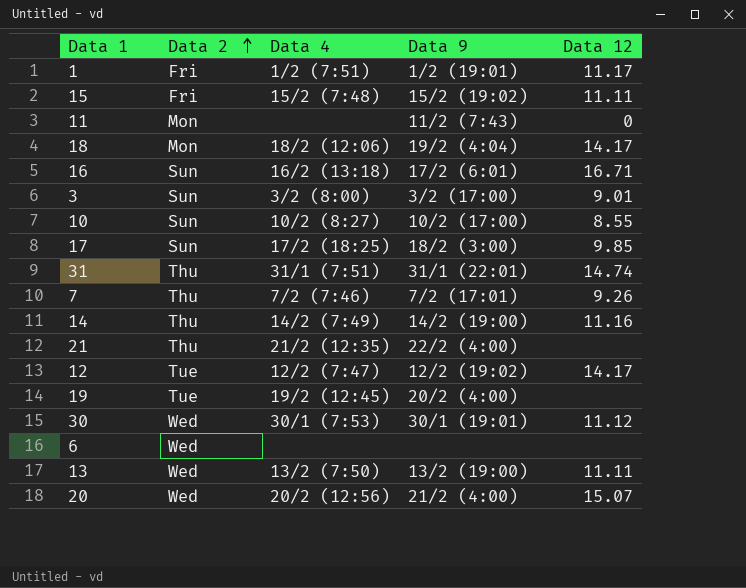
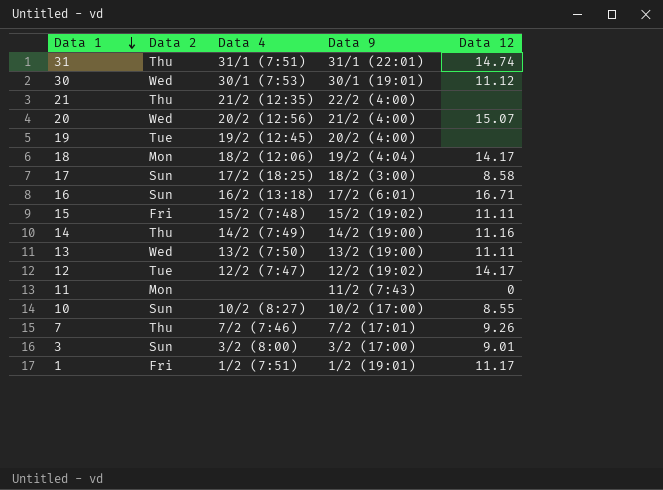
row order: Data 2 ascending -> Data 1 descending
row 6: Wed | none | none | none -> none
17 | Data 12: 9.85 -> 8.58

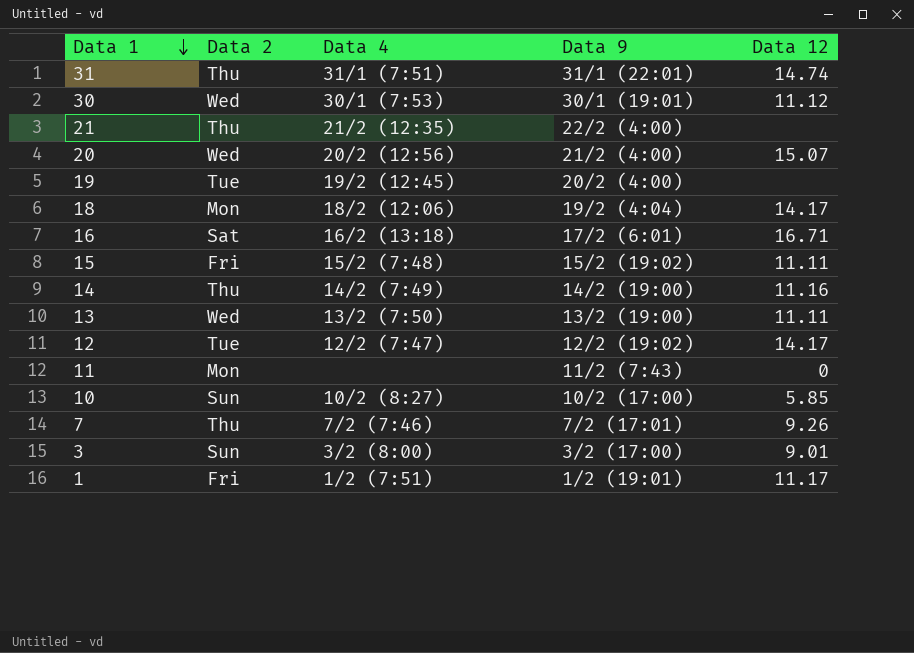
row 17: Sun | 17/2 (18:25) | 18/2 (3:00) | 8.58 -> none
16 | Data 2: Sun -> Sat
10 | Data 12: 8.55 -> 5.85

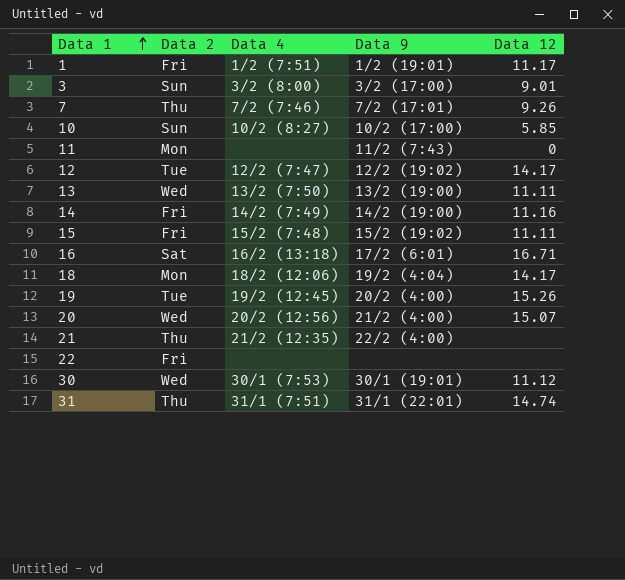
row order: Data 1 descending -> Data 1 ascending
14 | Data 2: Thu -> Fri
19 | Data 12: none -> 15.26
row 22: none -> Fri | none | none | none

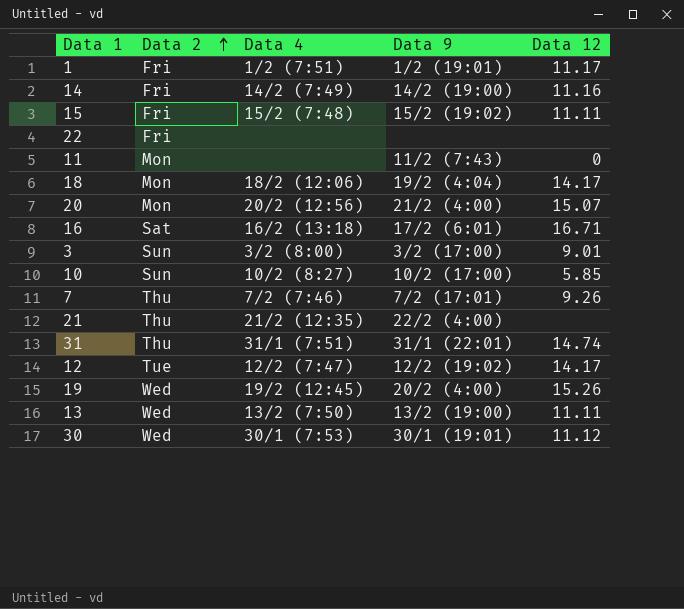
row order: Data 1 ascending -> Data 2 ascending
20 | Data 2: Wed -> Mon
19 | Data 2: Tue -> Wed

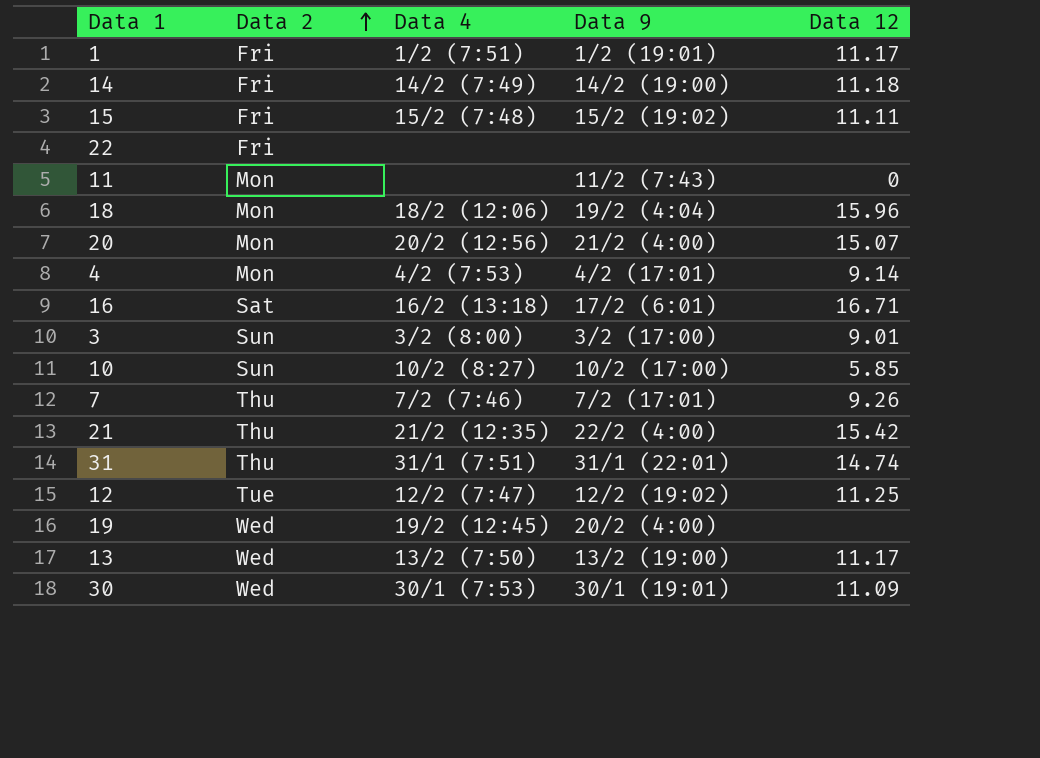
14 | Data 12: 11.16 -> 11.18
18 | Data 12: 14.17 -> 15.96
row 4: none -> Mon | 4/2 (7:53) | 4/2 (17:01) | 9.14
21 | Data 12: none -> 15.42
12 | Data 12: 14.17 -> 11.25
19 | Data 12: 15.26 -> none
13 | Data 12: 11.11 -> 11.17
30 | Data 12: 11.12 -> 11.09

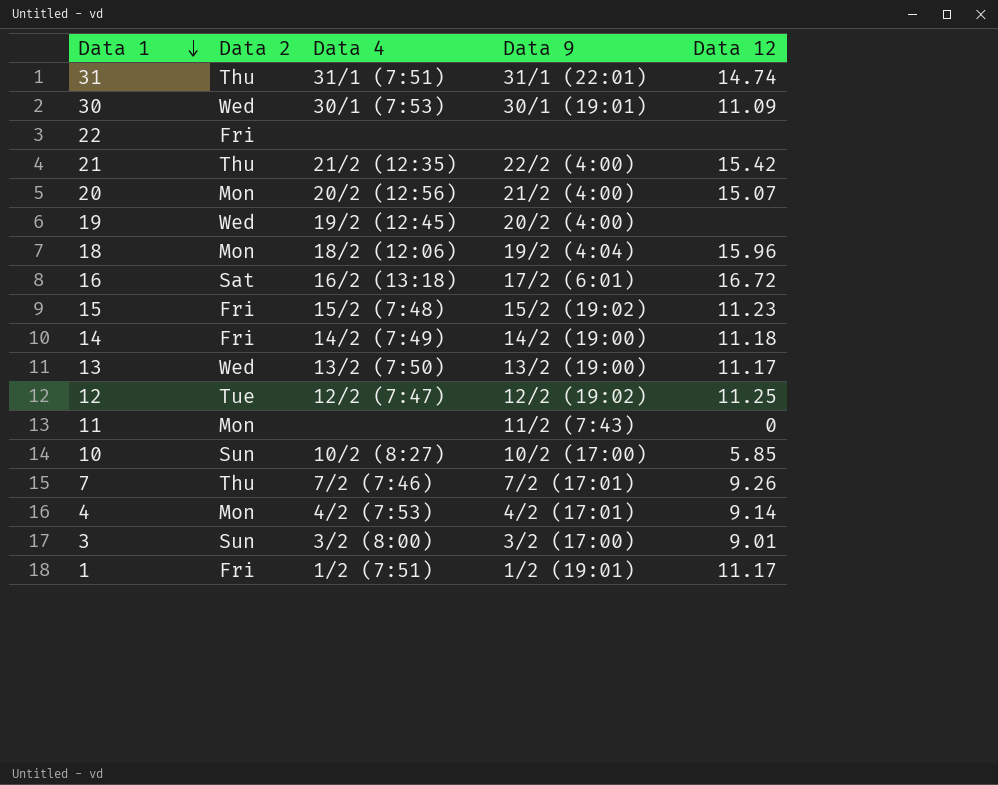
row order: Data 2 ascending -> Data 1 descending
16 | Data 12: 16.71 -> 16.72
15 | Data 12: 11.11 -> 11.23

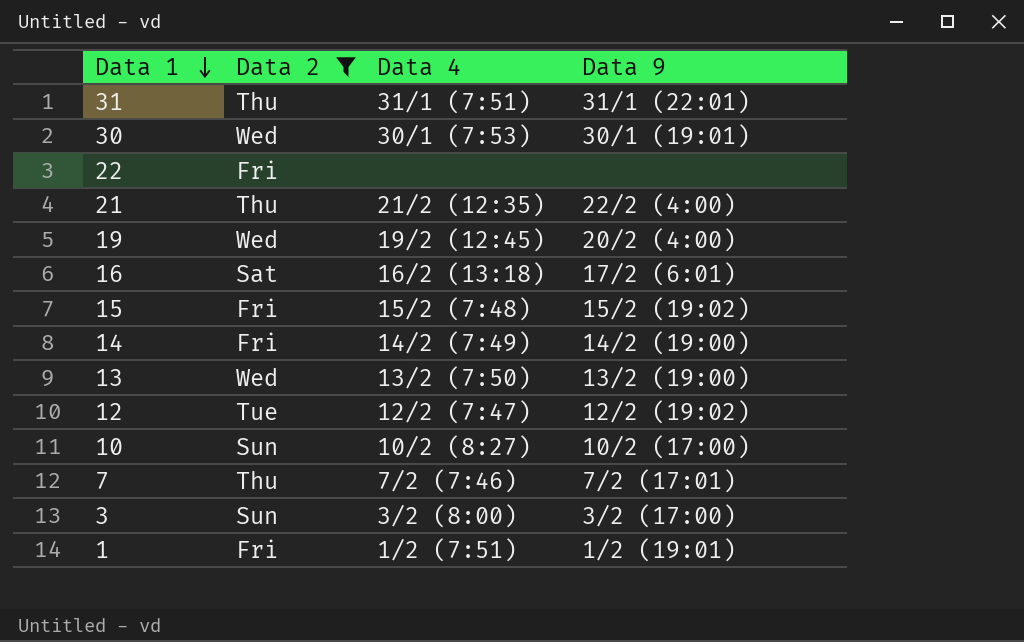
filter: none -> Data 2 != Mon
column Data 12 | position: 5 -> none

